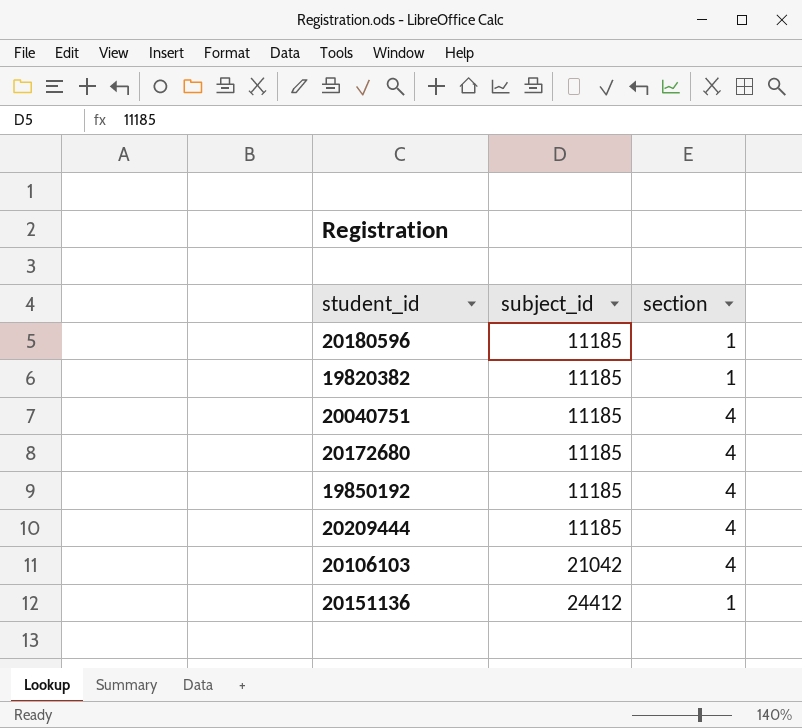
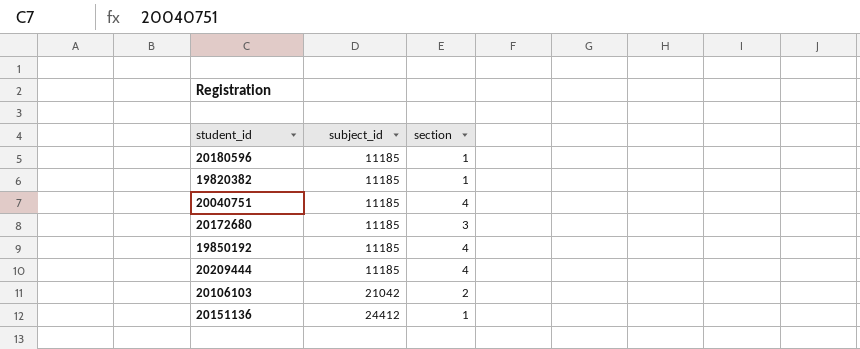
20172680 | section: 4 -> 3
20106103 | section: 4 -> 2

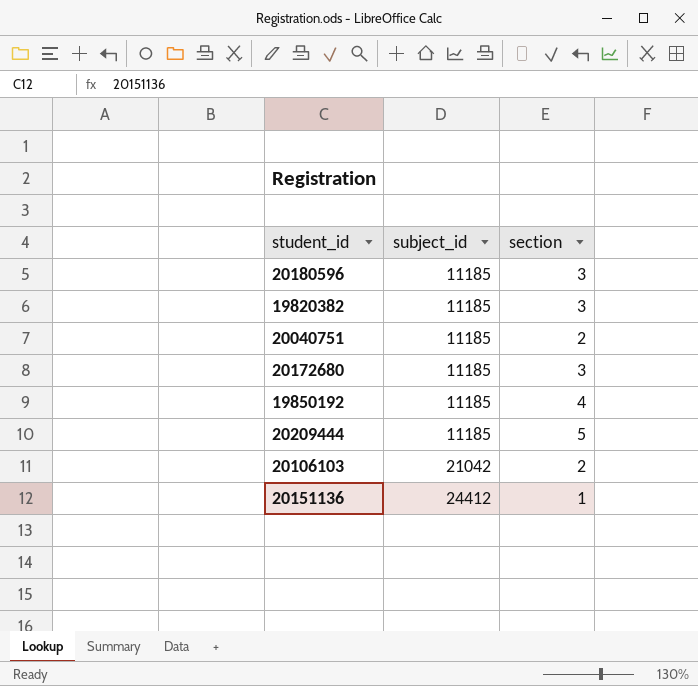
20180596 | section: 1 -> 3
19820382 | section: 1 -> 3
20040751 | section: 4 -> 2
20209444 | section: 4 -> 5

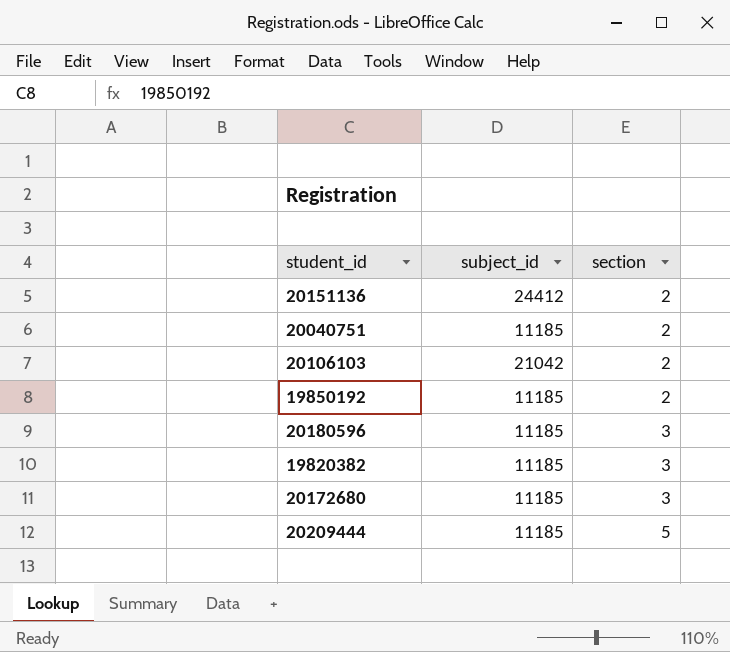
row order: subject_id ascending -> section ascending
20151136 | section: 1 -> 2
19850192 | section: 4 -> 2

